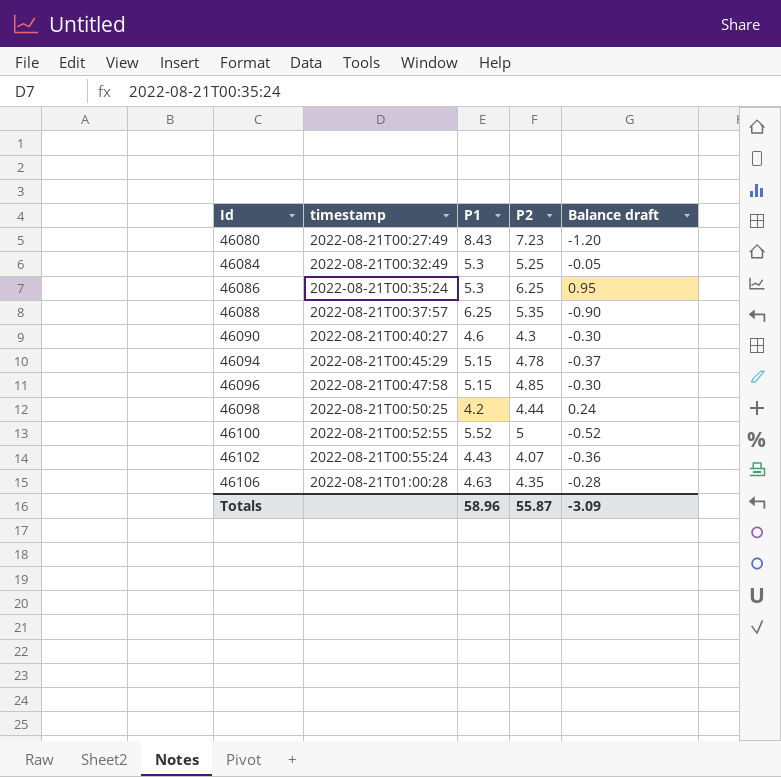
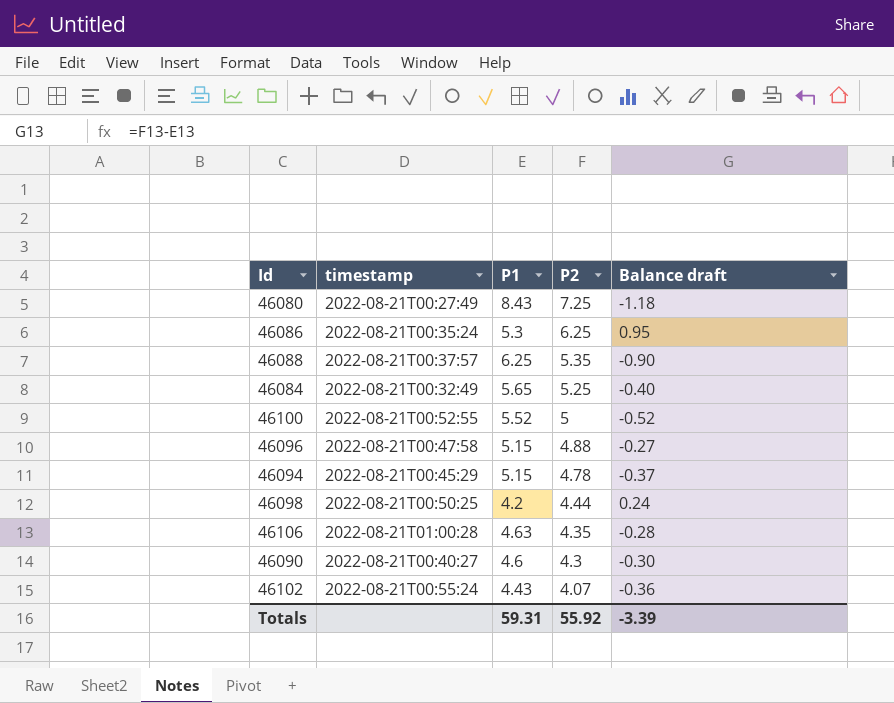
row order: Id ascending -> P2 descending
46080 | P2: 7.23 -> 7.25
46080 | Balance draft: -1.20 -> -1.18
46084 | P1: 5.3 -> 5.65
46084 | Balance draft: -0.05 -> -0.40
46096 | P2: 4.85 -> 4.88
46096 | Balance draft: -0.30 -> -0.27
Totals | P1: 58.96 -> 59.31
Totals | P2: 55.87 -> 55.92
Totals | Balance draft: -3.09 -> -3.39

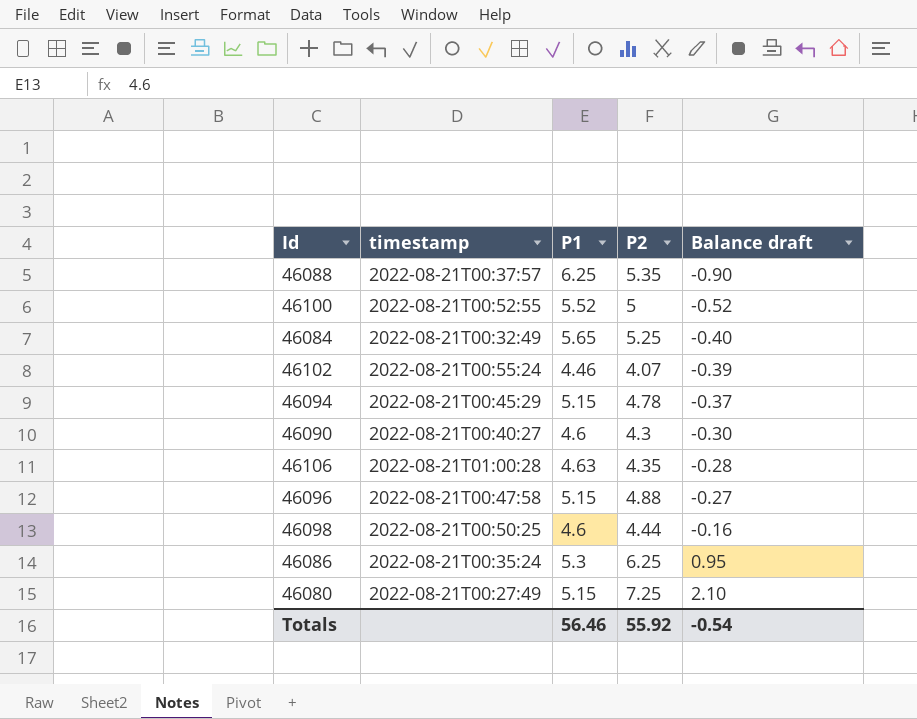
row order: P2 descending -> Balance draft ascending
46102 | P1: 4.43 -> 4.46
46102 | Balance draft: -0.36 -> -0.39
46098 | P1: 4.2 -> 4.6
46098 | Balance draft: 0.24 -> -0.16
46080 | P1: 8.43 -> 5.15
46080 | Balance draft: -1.18 -> 2.10
Totals | P1: 59.31 -> 56.46
Totals | Balance draft: -3.39 -> -0.54

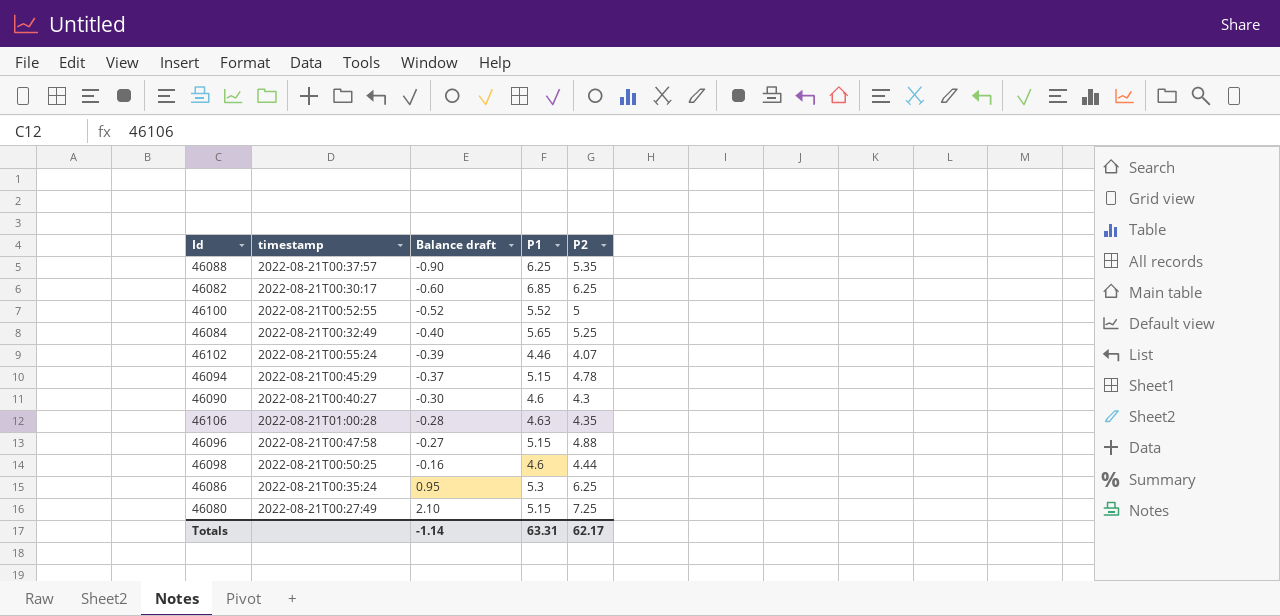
column Balance draft | position: 5 -> 3
row 46082: none -> 2022-08-21T00:30:17 | -0.60 | 6.85 | 6.25
Totals | Balance draft: -0.54 -> -1.14
Totals | P1: 56.46 -> 63.31
Totals | P2: 55.92 -> 62.17

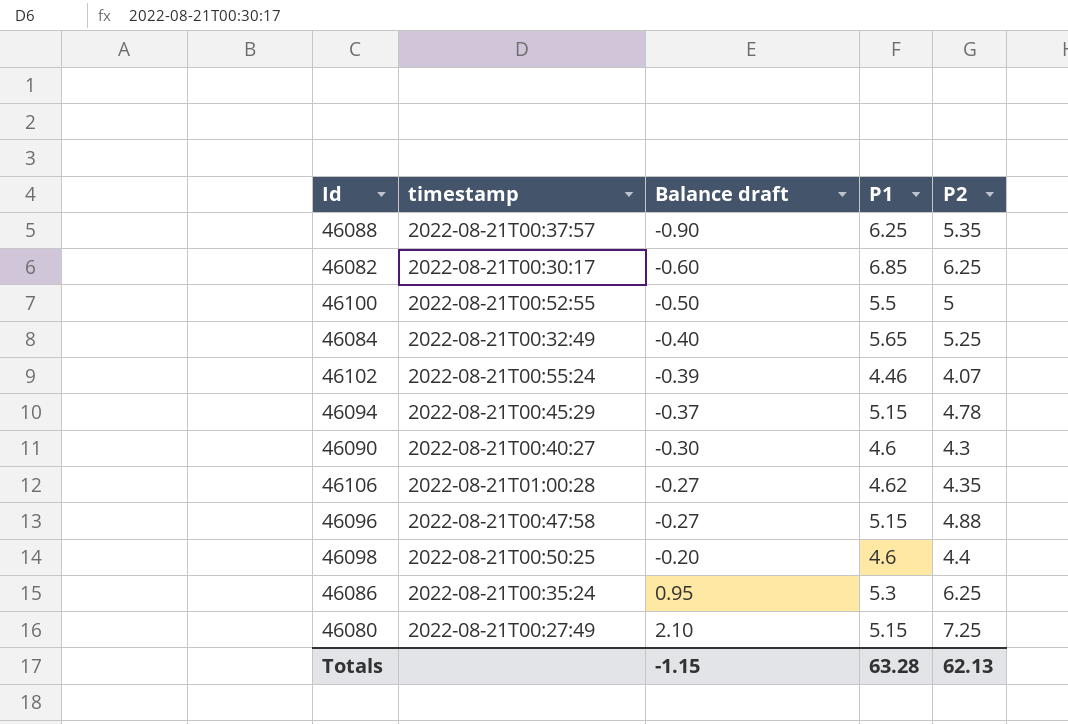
46100 | Balance draft: -0.52 -> -0.50
46100 | P1: 5.52 -> 5.5
46106 | Balance draft: -0.28 -> -0.27
46106 | P1: 4.63 -> 4.62
46098 | Balance draft: -0.16 -> -0.20
46098 | P2: 4.44 -> 4.4
Totals | Balance draft: -1.14 -> -1.15
Totals | P1: 63.31 -> 63.28
Totals | P2: 62.17 -> 62.13

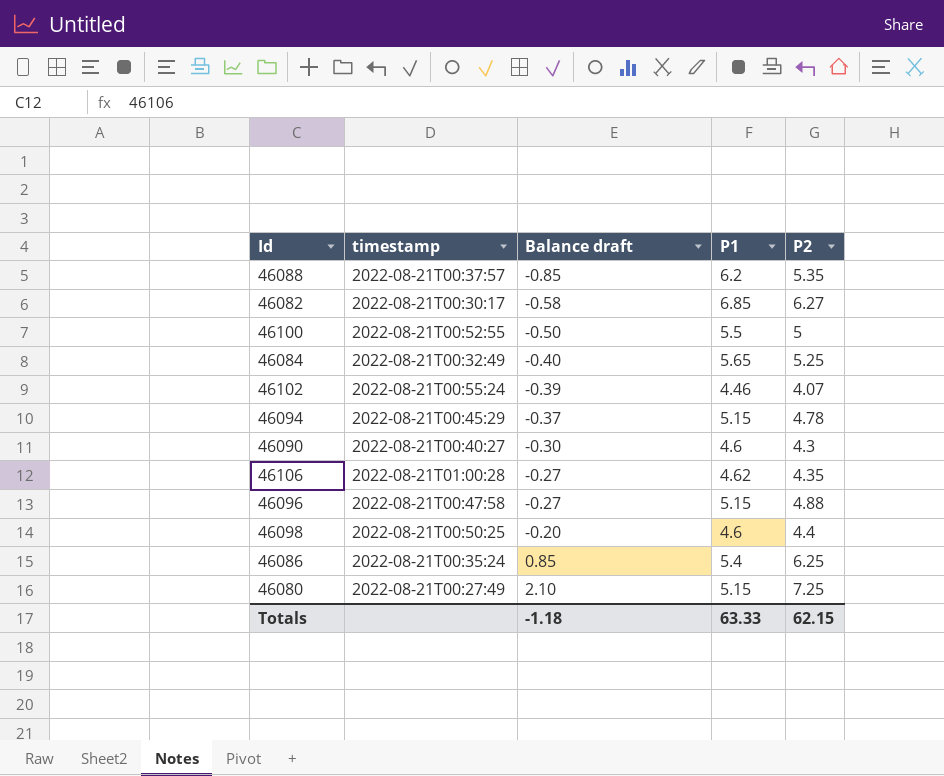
46088 | Balance draft: -0.90 -> -0.85
46088 | P1: 6.25 -> 6.2
46082 | Balance draft: -0.60 -> -0.58
46082 | P2: 6.25 -> 6.27
46086 | Balance draft: 0.95 -> 0.85
46086 | P1: 5.3 -> 5.4
Totals | Balance draft: -1.15 -> -1.18
Totals | P1: 63.28 -> 63.33
Totals | P2: 62.13 -> 62.15

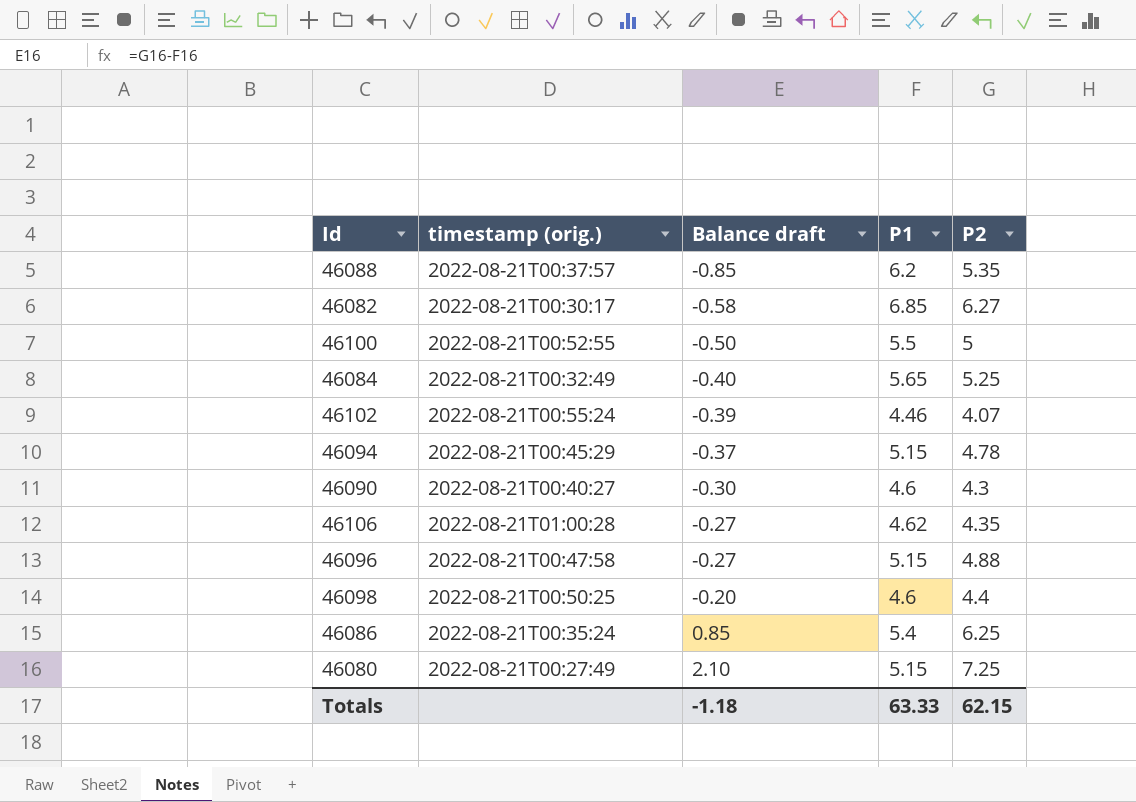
column name: timestamp -> timestamp (orig.)

